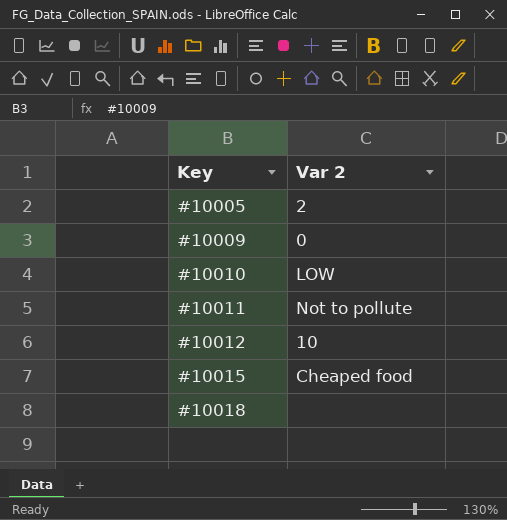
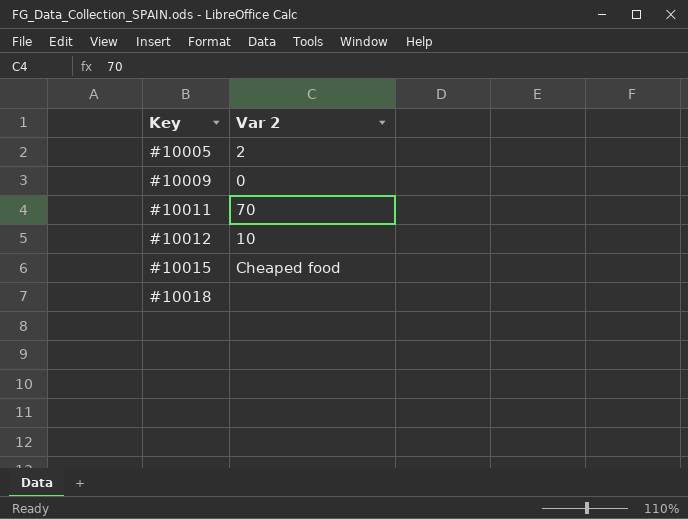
row #10010: LOW -> none
#10011 | Var 2: Not to pollute -> 70

